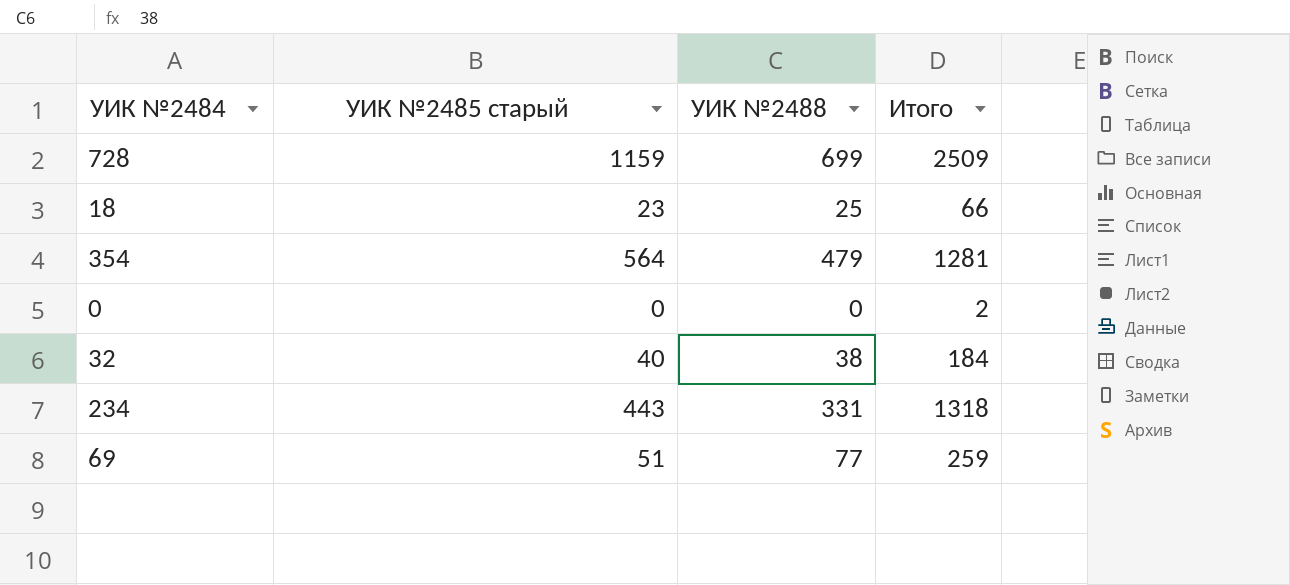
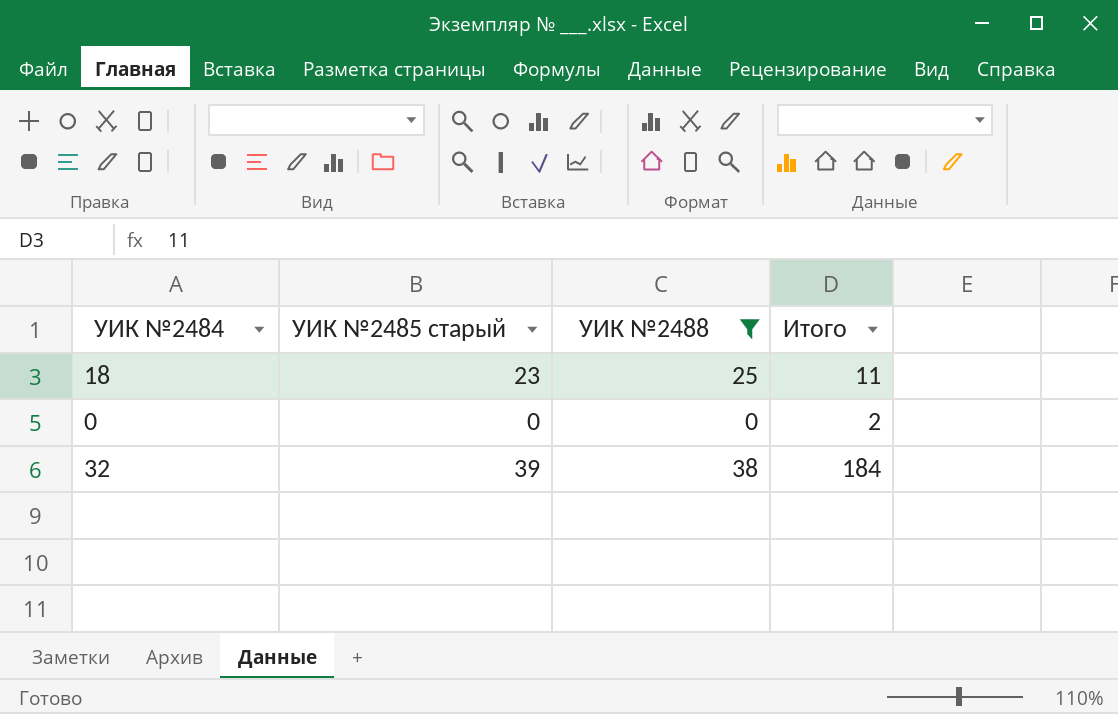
filter: none -> УИК №2488 <= 38
18 | Итого: 66 -> 11
32 | УИК №2485 старый: 40 -> 39

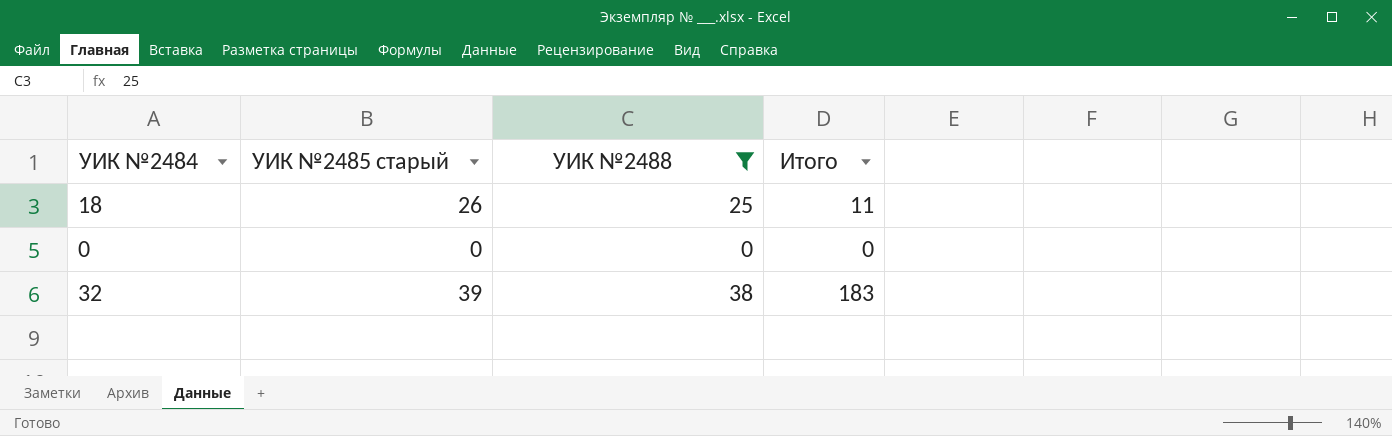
18 | УИК №2485 старый: 23 -> 26
0 | Итого: 2 -> 0
32 | Итого: 184 -> 183

